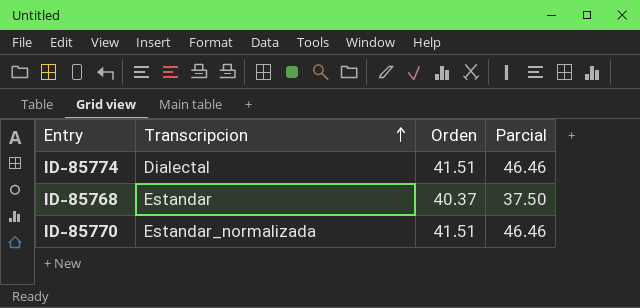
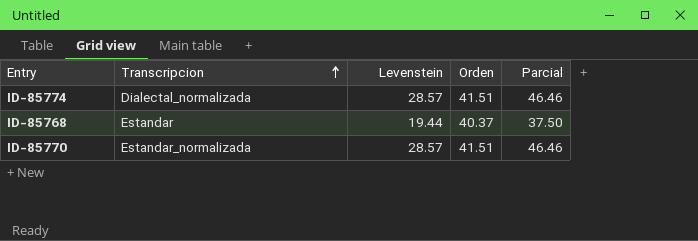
column Levenstein | position: none -> 3
ID-85774 | Transcripcion: Dialectal -> Dialectal_normalizada

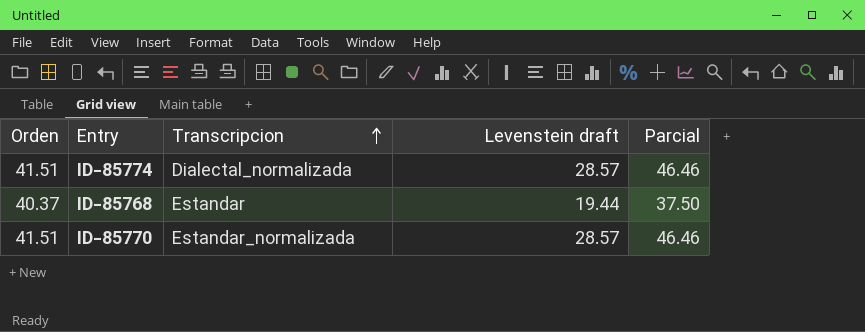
column Orden | position: 4 -> 1
column name: Levenstein -> Levenstein draft

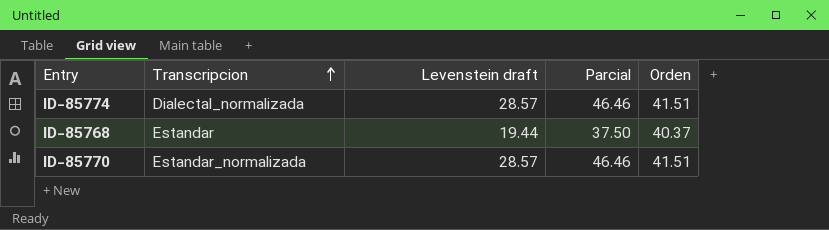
column Orden | position: 1 -> 5

